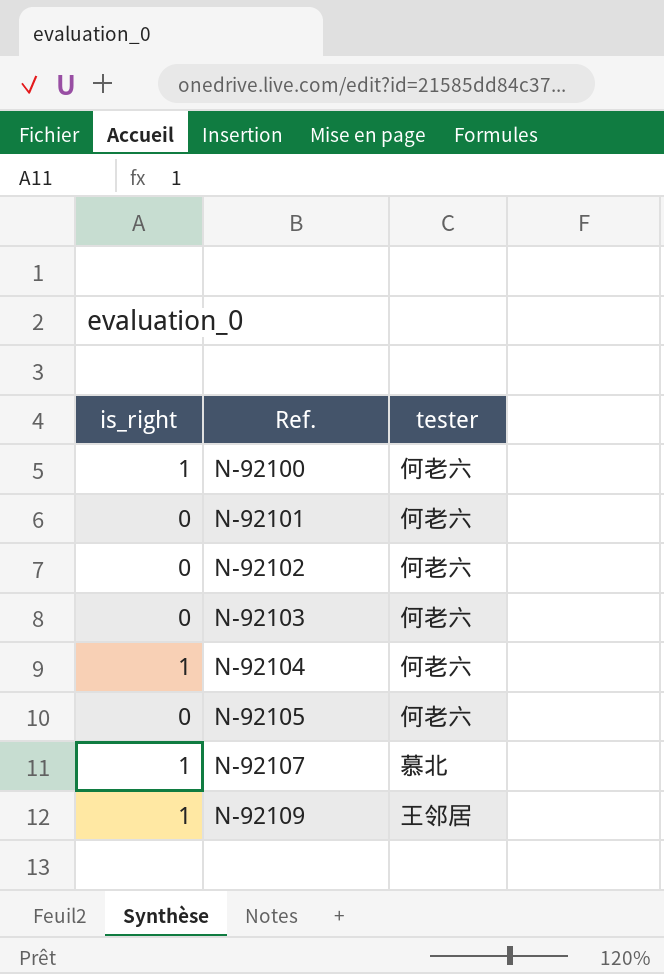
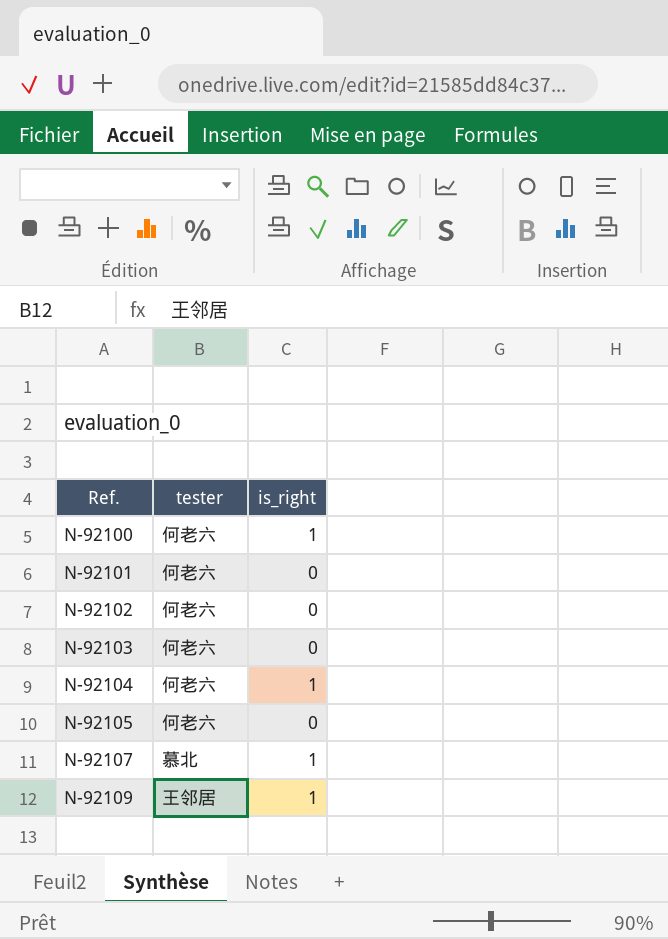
column is_right | position: 1 -> 3

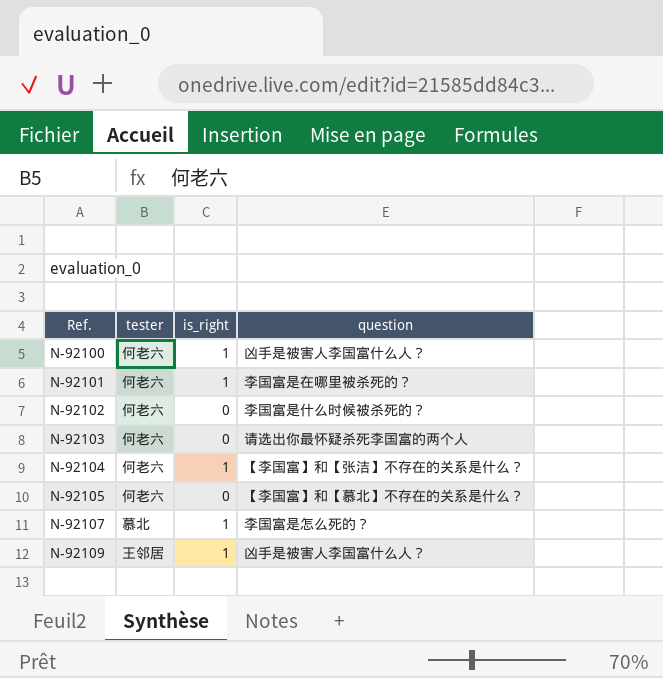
column question | position: none -> 4
N-92101 | is_right: 0 -> 1

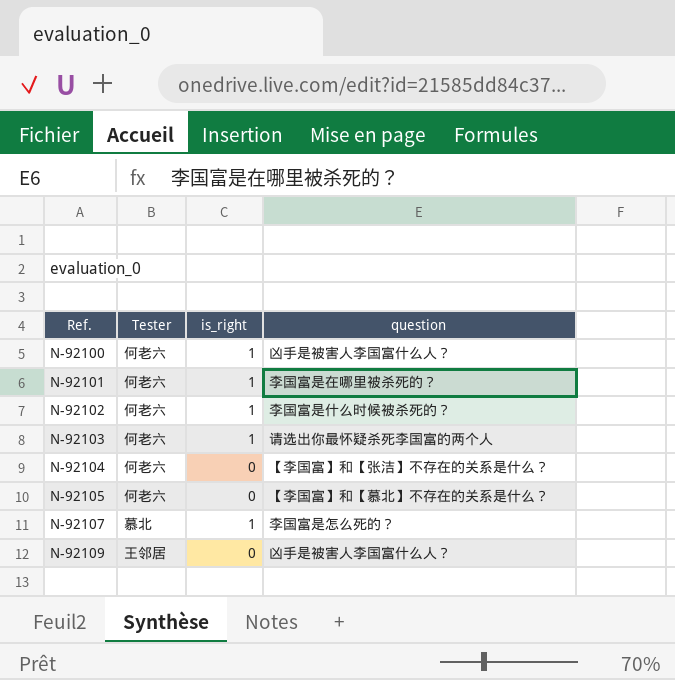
column name: tester -> Tester
N-92102 | is_right: 0 -> 1
N-92103 | is_right: 0 -> 1
N-92104 | is_right: 1 -> 0
N-92109 | is_right: 1 -> 0

